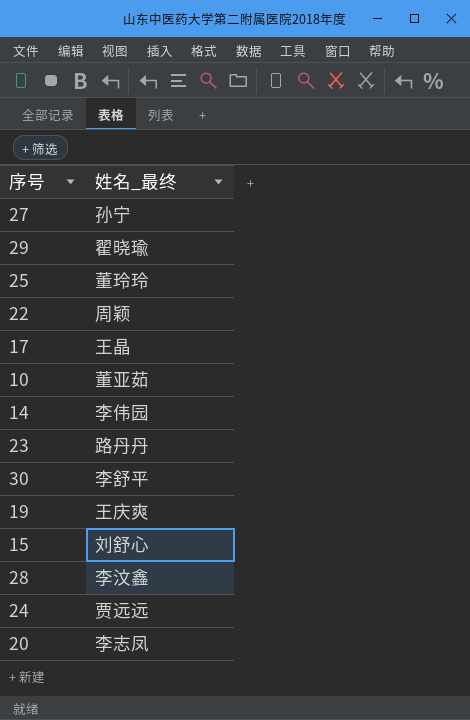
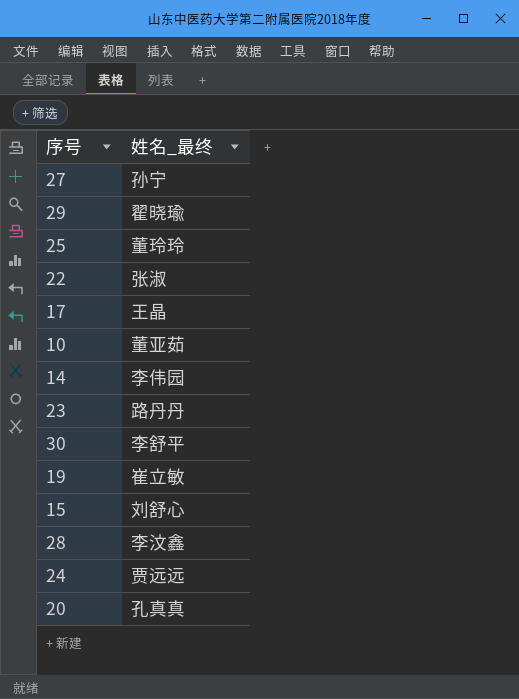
22 | 姓名_最终: 周颖 -> 张淑
19 | 姓名_最终: 王庆爽 -> 崔立敏
20 | 姓名_最终: 李志凤 -> 孔真真

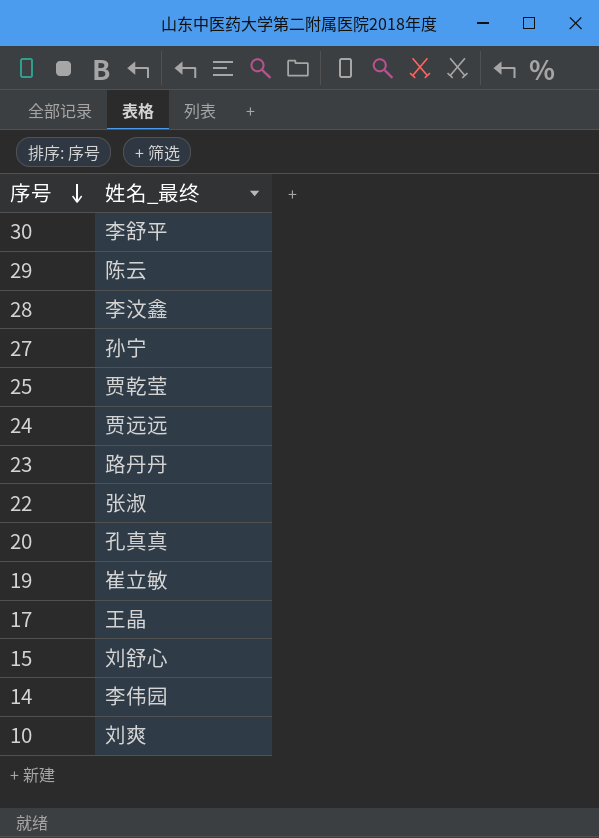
row order: none -> 序号 descending
29 | 姓名_最终: 翟晓瑜 -> 陈云
25 | 姓名_最终: 董玲玲 -> 贾乾莹
10 | 姓名_最终: 董亚茹 -> 刘爽

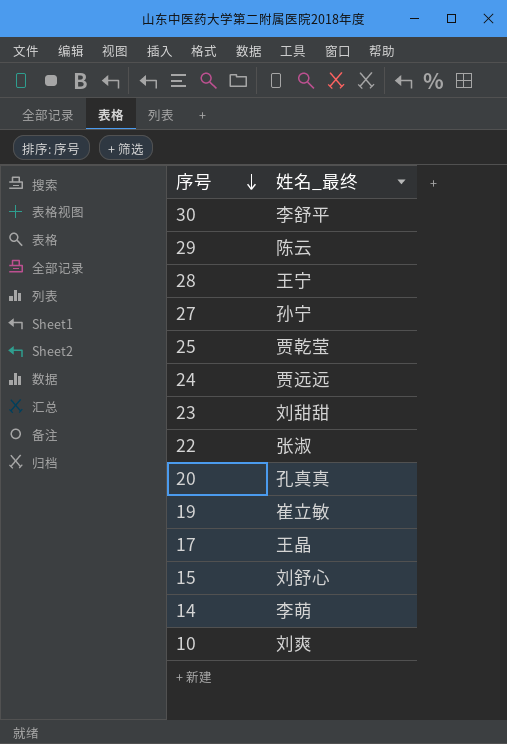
28 | 姓名_最终: 李汶鑫 -> 王宁
23 | 姓名_最终: 路丹丹 -> 刘甜甜
14 | 姓名_最终: 李伟园 -> 李萌

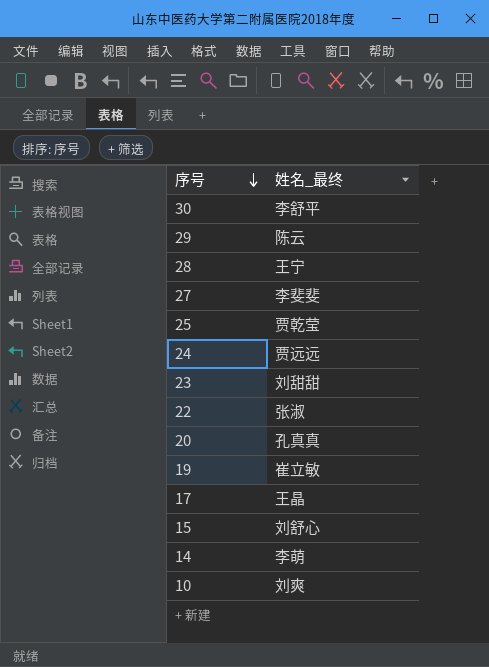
27 | 姓名_最终: 孙宁 -> 李斐斐

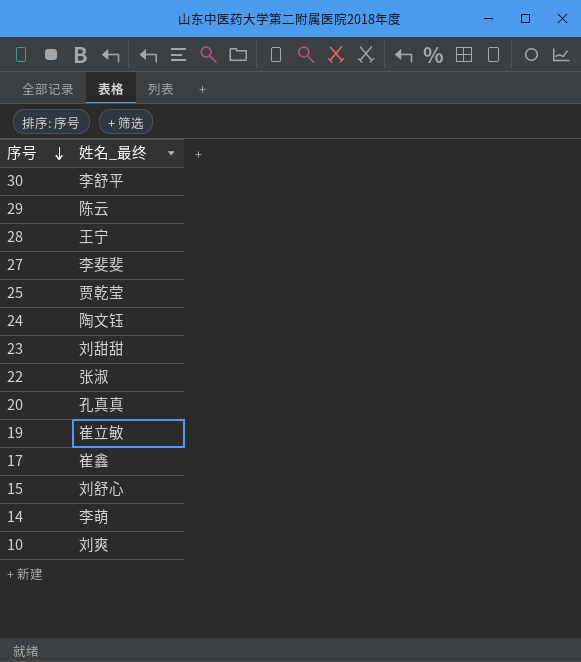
24 | 姓名_最终: 贾远远 -> 陶文钰
17 | 姓名_最终: 王晶 -> 崔鑫

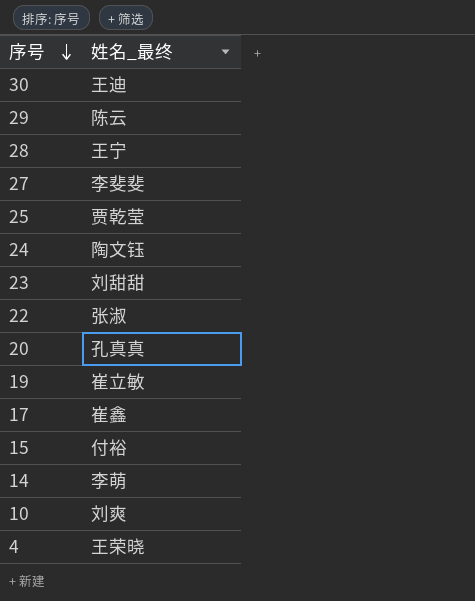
30 | 姓名_最终: 李舒平 -> 王迪
15 | 姓名_最终: 刘舒心 -> 付裕
row 4: none -> 王荣晓

